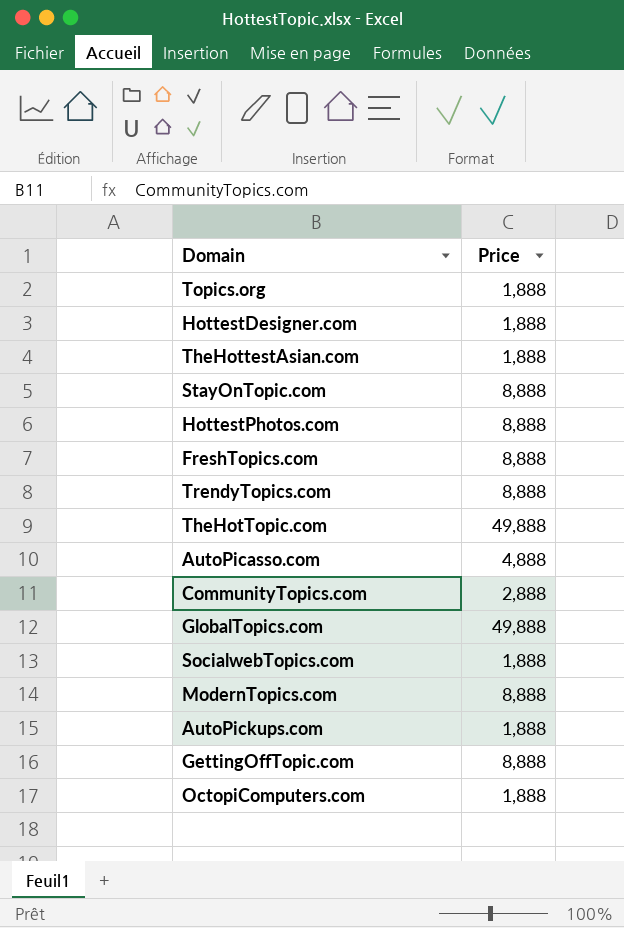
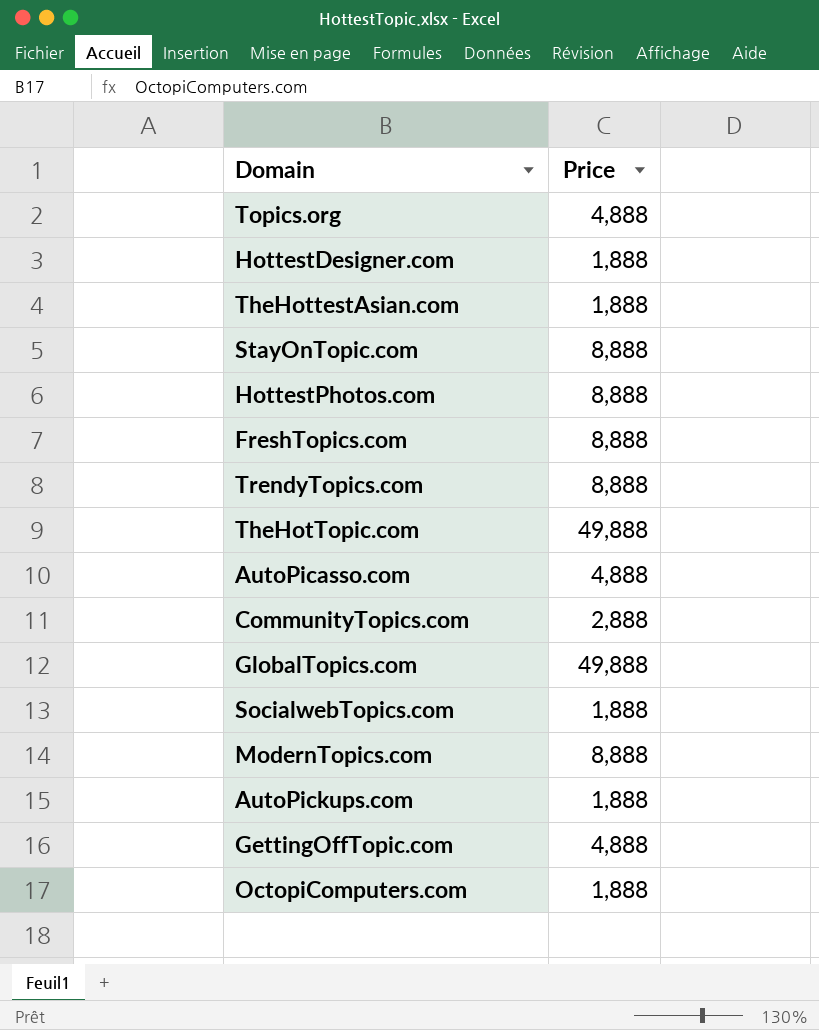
Topics.org | Price: 1,888 -> 4,888
GettingOffTopic.com | Price: 8,888 -> 4,888

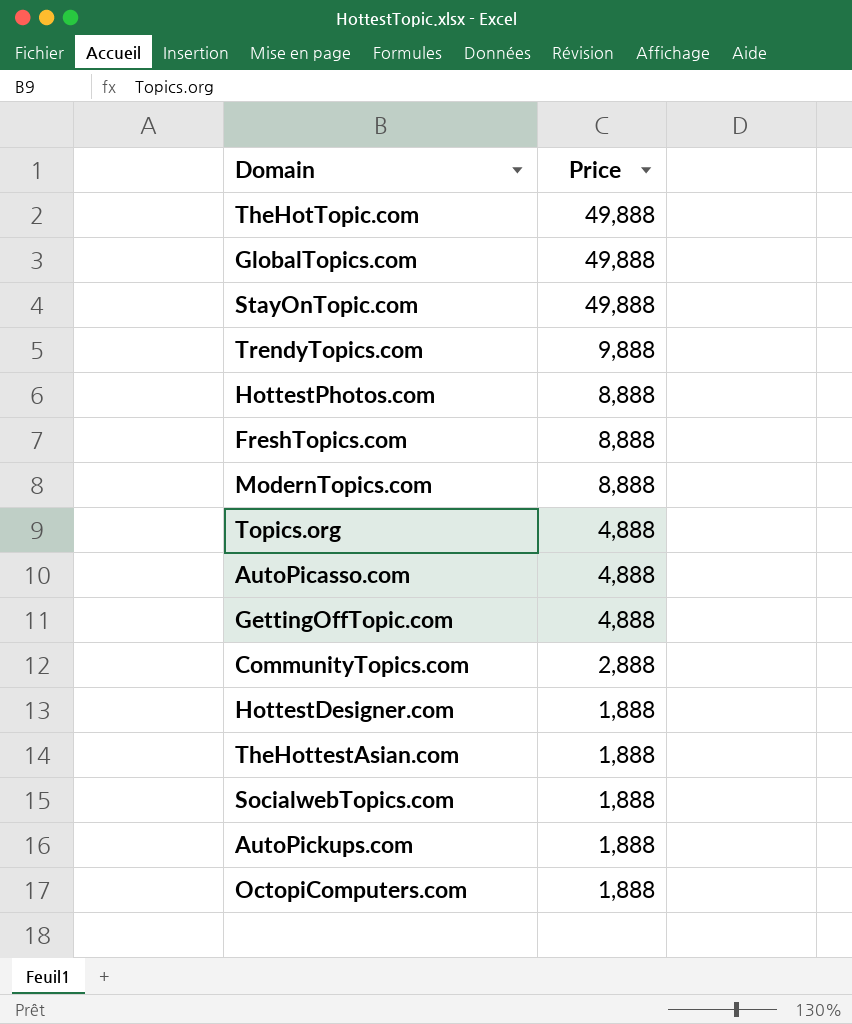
row order: none -> Price descending
StayOnTopic.com | Price: 8,888 -> 49,888
TrendyTopics.com | Price: 8,888 -> 9,888

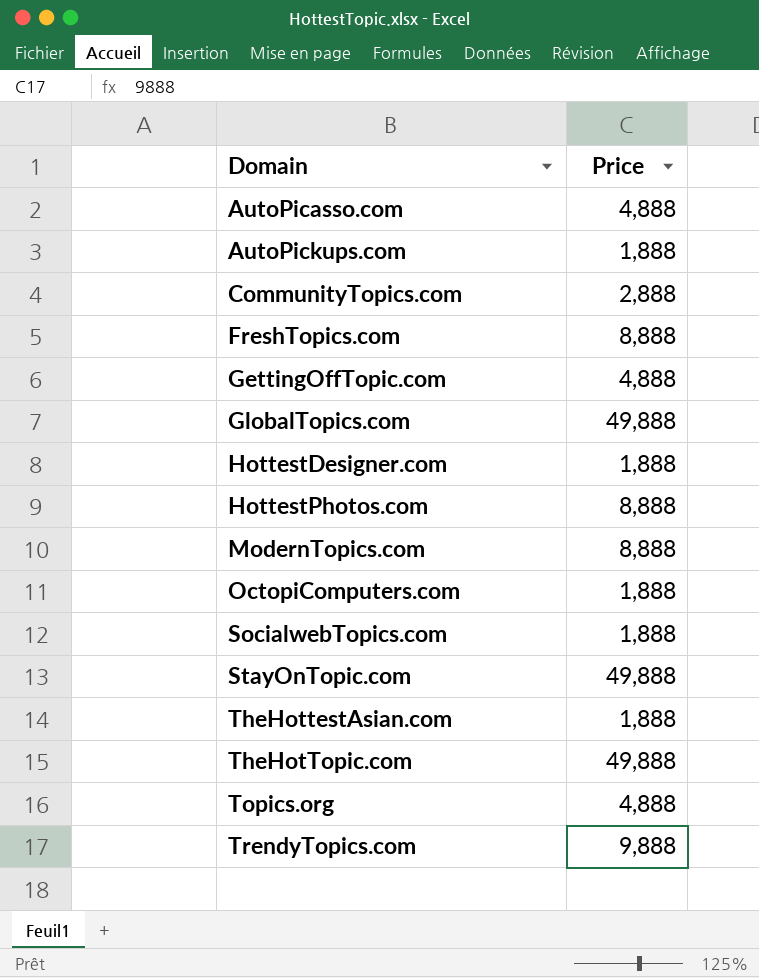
row order: Price descending -> Domain ascending

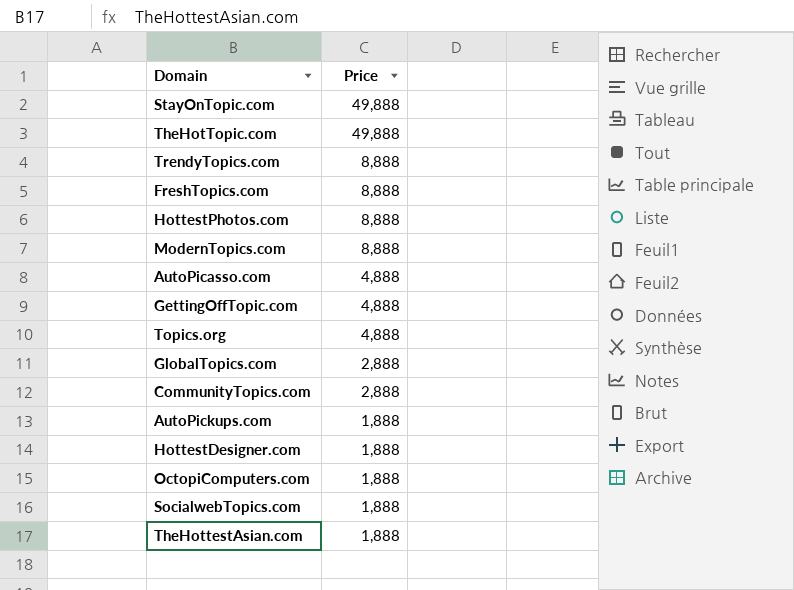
row order: Domain ascending -> Price descending
TrendyTopics.com | Price: 9,888 -> 8,888
GlobalTopics.com | Price: 49,888 -> 2,888

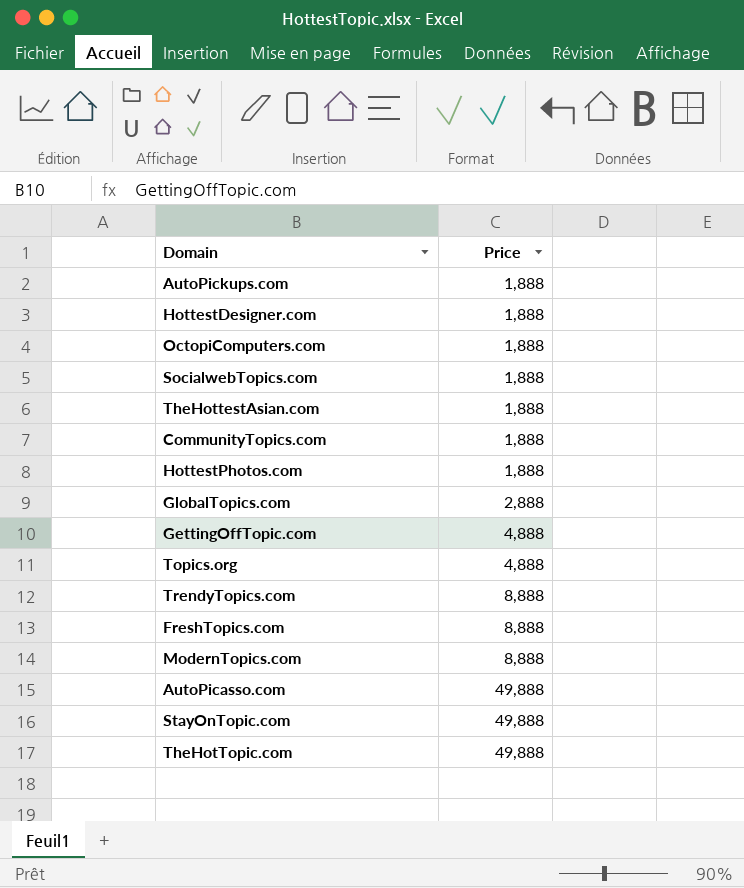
row order: Price descending -> Price ascending
CommunityTopics.com | Price: 2,888 -> 1,888
HottestPhotos.com | Price: 8,888 -> 1,888
AutoPicasso.com | Price: 4,888 -> 49,888

